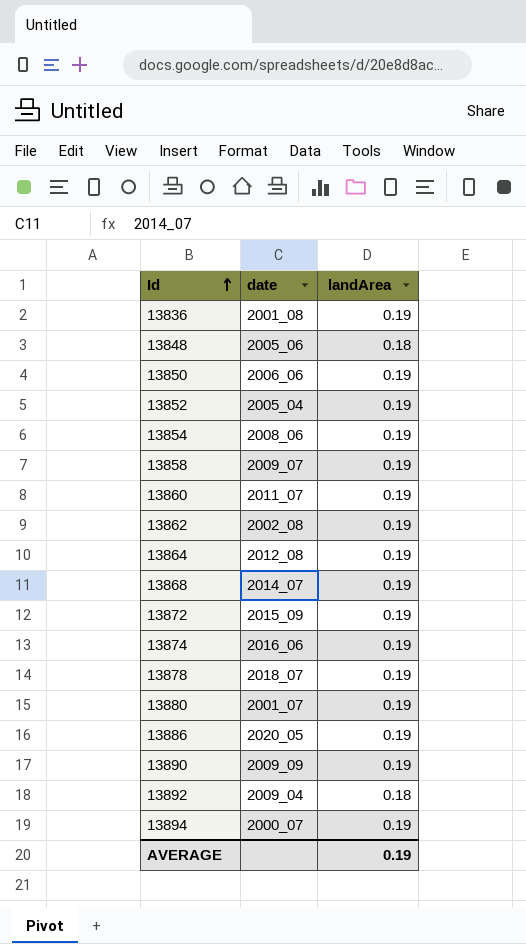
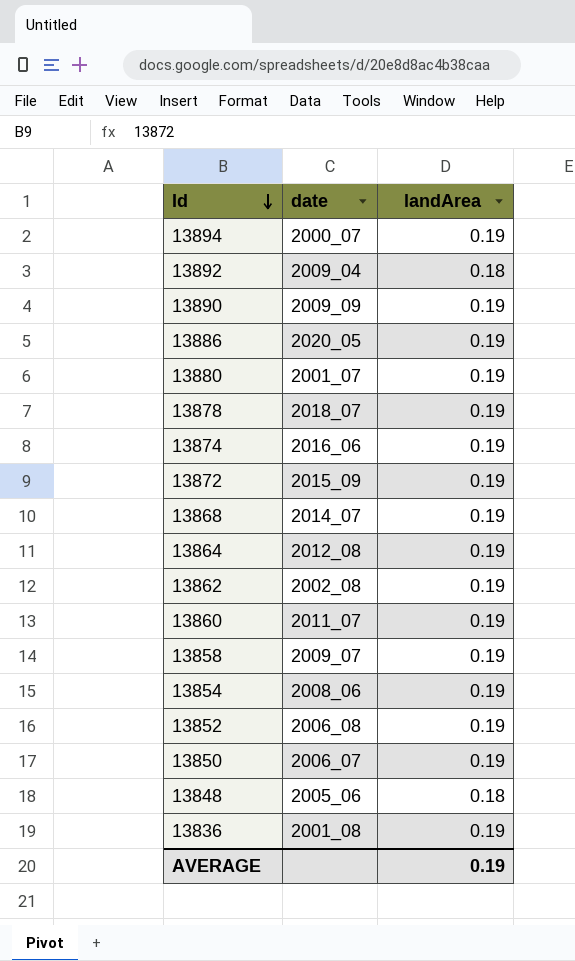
row order: Id ascending -> Id descending
13852 | date: 2005_04 -> 2006_08
13850 | date: 2006_06 -> 2006_07

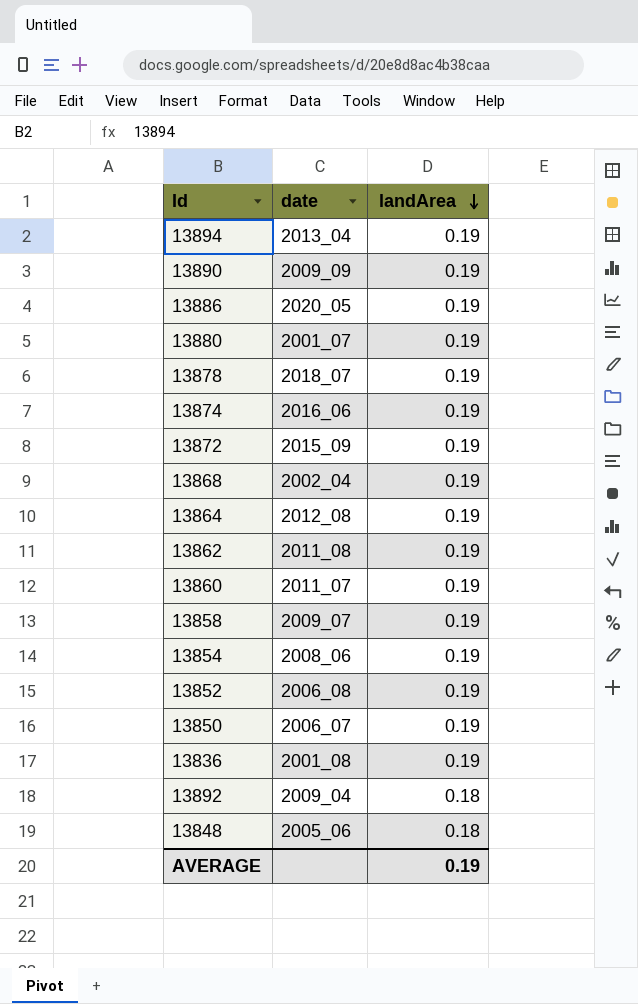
row order: Id descending -> landArea descending
13894 | date: 2000_07 -> 2013_04
13868 | date: 2014_07 -> 2002_04
13862 | date: 2002_08 -> 2011_08

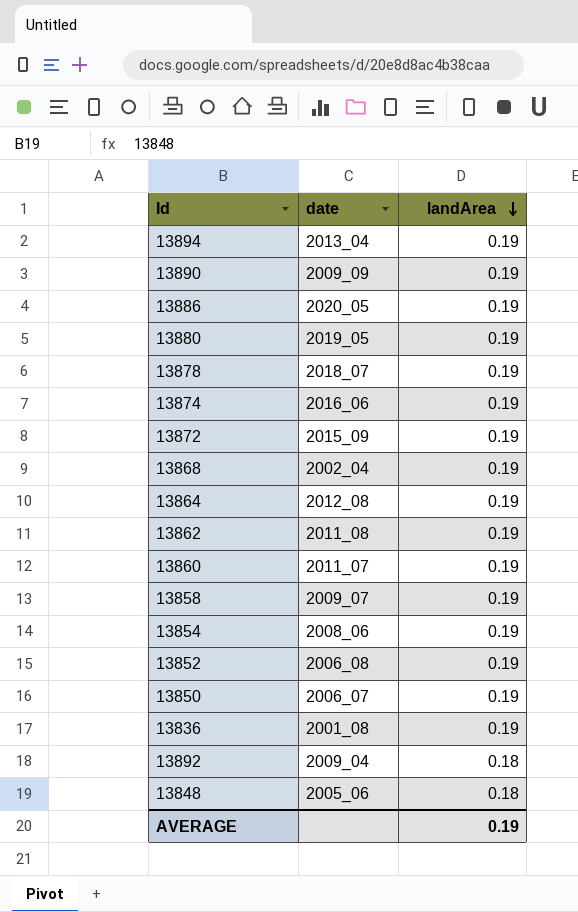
13880 | date: 2001_07 -> 2019_05

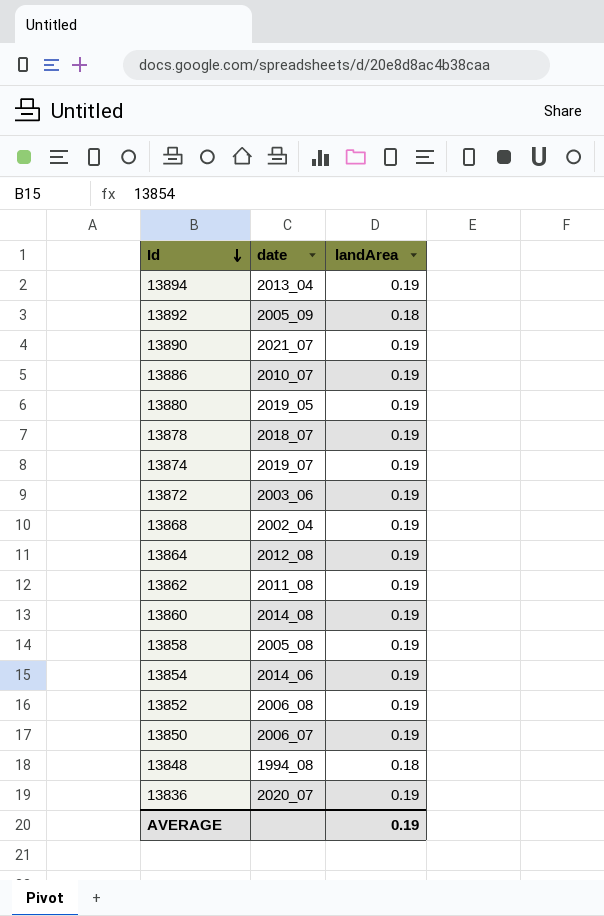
row order: landArea descending -> Id descending
13892 | date: 2009_04 -> 2005_09
13890 | date: 2009_09 -> 2021_07
13886 | date: 2020_05 -> 2010_07
13874 | date: 2016_06 -> 2019_07
13872 | date: 2015_09 -> 2003_06
13860 | date: 2011_07 -> 2014_08
13858 | date: 2009_07 -> 2005_08
13854 | date: 2008_06 -> 2014_06
13848 | date: 2005_06 -> 1994_08
13836 | date: 2001_08 -> 2020_07

